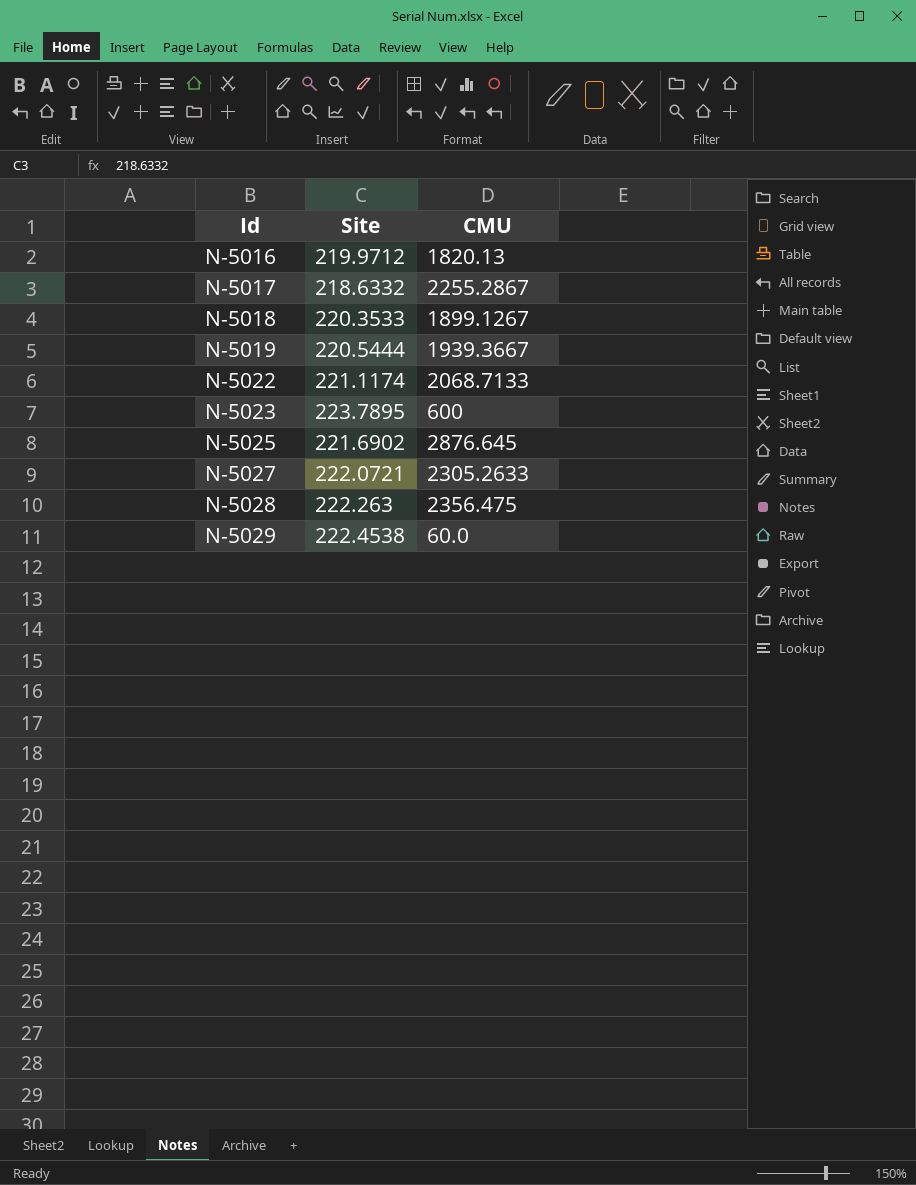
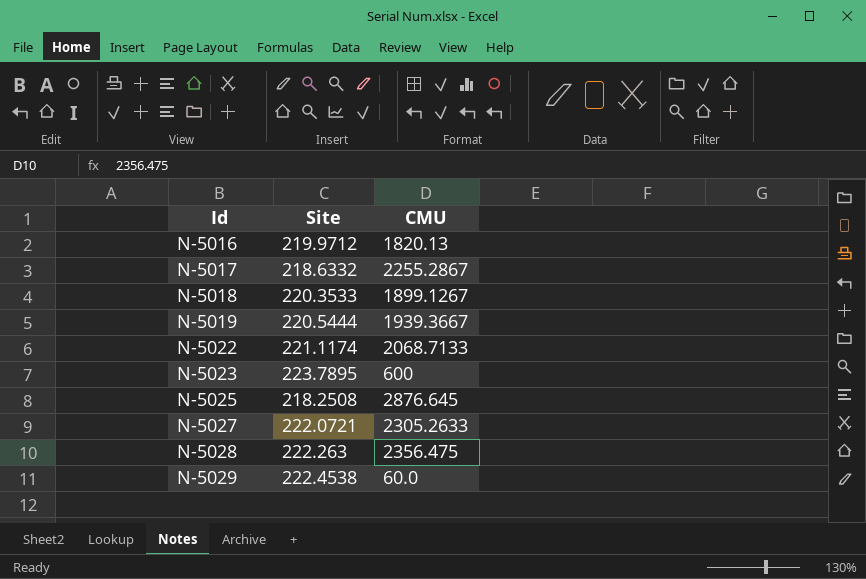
N-5025 | Site: 221.6902 -> 218.2508

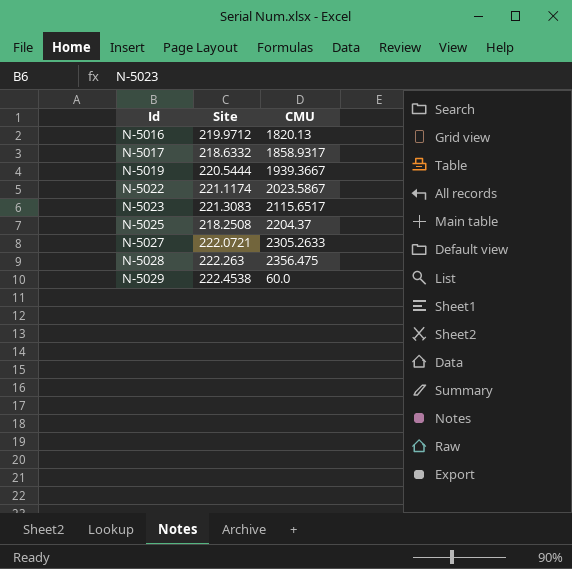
row N-5018: 220.3533 | 1899.1267 -> none
N-5017 | CMU: 2255.2867 -> 1858.9317
N-5022 | CMU: 2068.7133 -> 2023.5867
N-5023 | Site: 223.7895 -> 221.3083
N-5023 | CMU: 600 -> 2115.6517
N-5025 | CMU: 2876.645 -> 2204.37

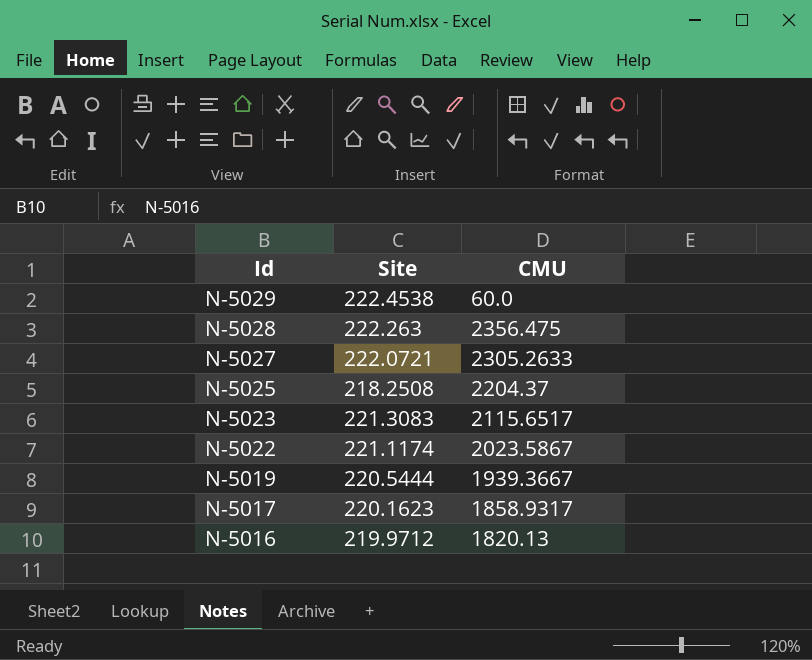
row order: Id ascending -> Id descending
N-5017 | Site: 218.6332 -> 220.1623

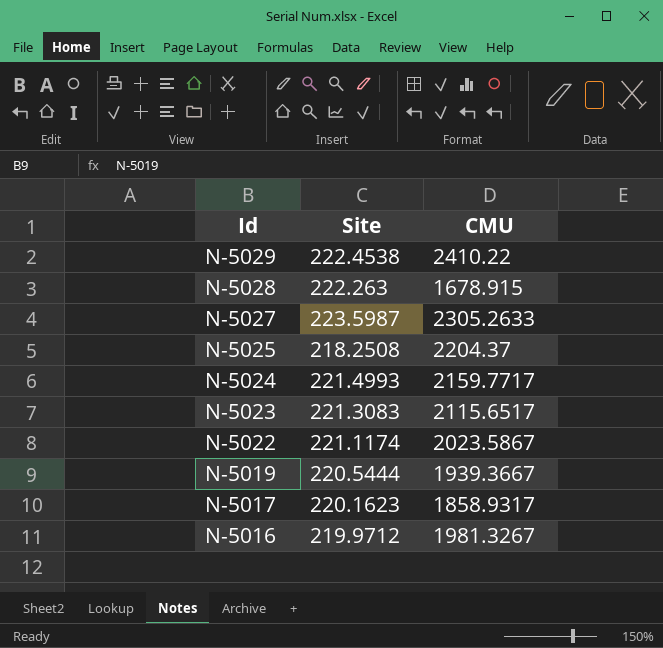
N-5029 | CMU: 60.0 -> 2410.22
N-5028 | CMU: 2356.475 -> 1678.915
N-5027 | Site: 222.0721 -> 223.5987
row N-5024: none -> 221.4993 | 2159.7717
N-5016 | CMU: 1820.13 -> 1981.3267

